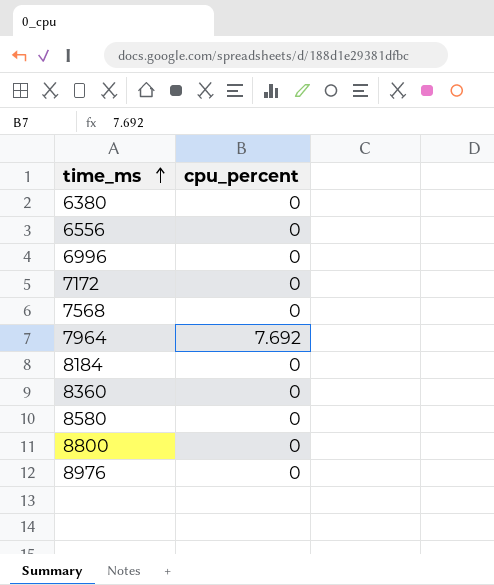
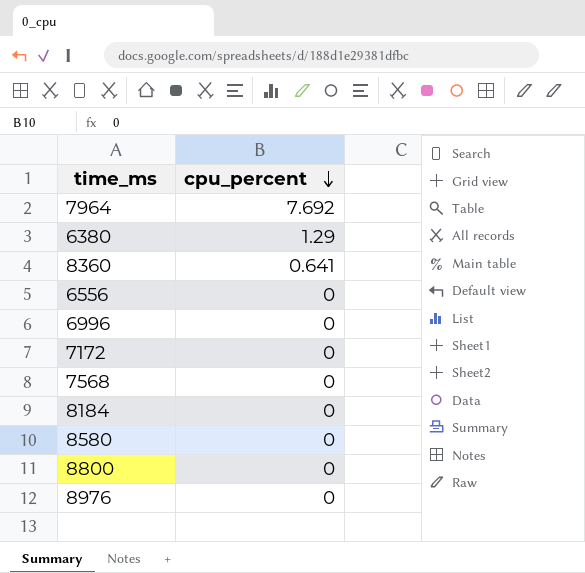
row order: time_ms ascending -> cpu_percent descending
6380 | cpu_percent: 0 -> 1.29
8360 | cpu_percent: 0 -> 0.641

